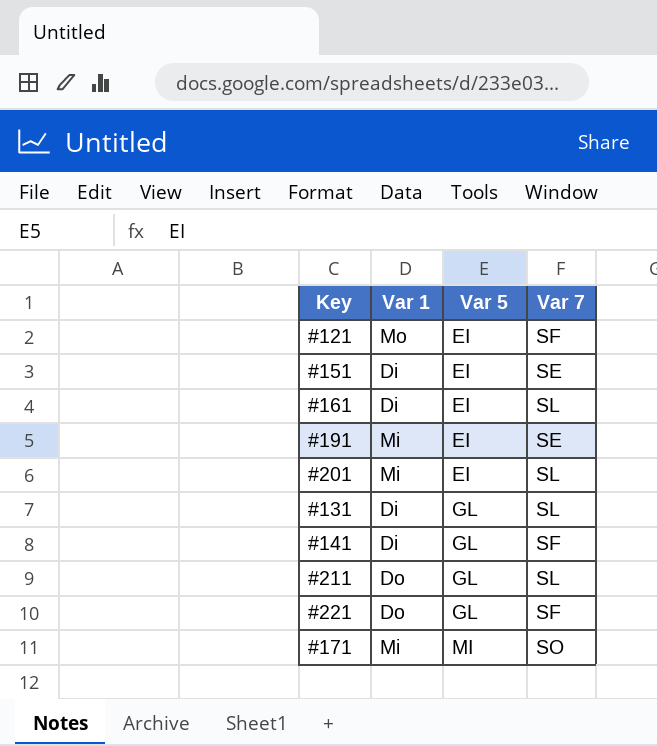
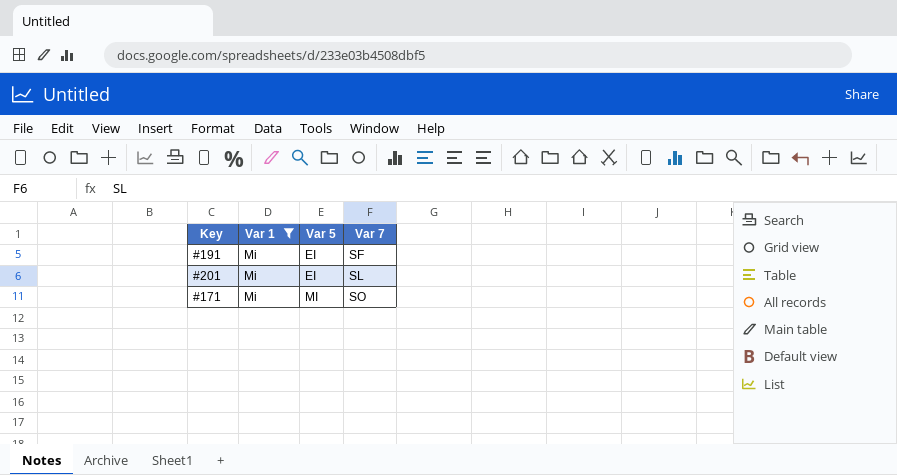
filter: none -> Var 1 = Mi
#191 | Var 7: SE -> SF

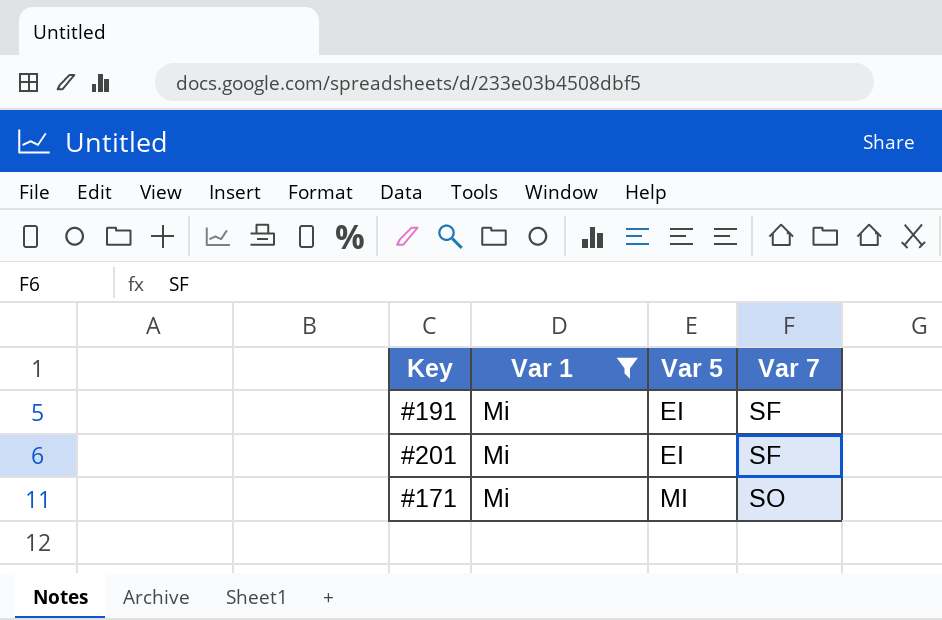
#201 | Var 7: SL -> SF

